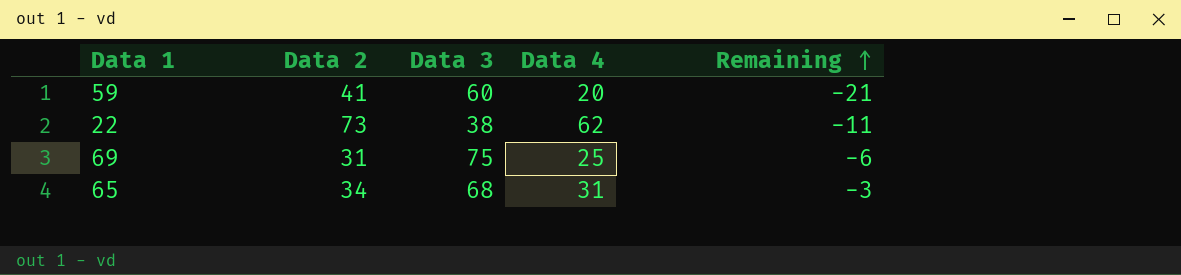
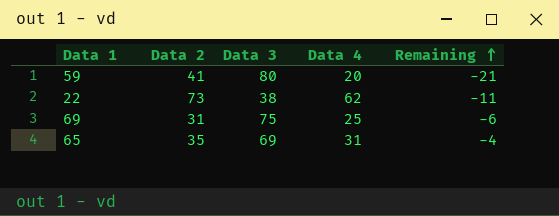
59 | Data 3: 60 -> 80
65 | Data 2: 34 -> 35
65 | Data 3: 68 -> 69
65 | Remaining: -3 -> -4

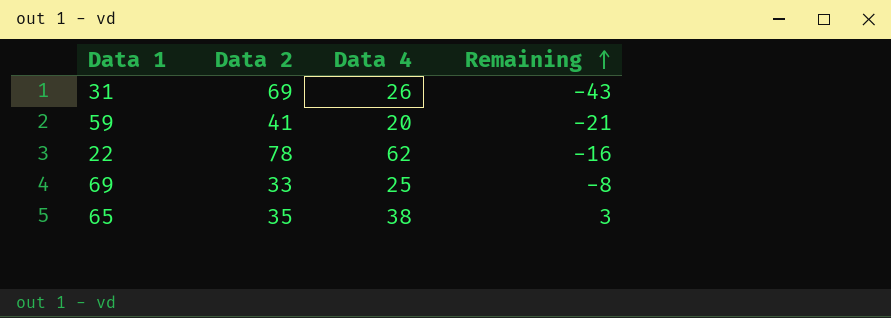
column Data 3 | position: 3 -> none
row 31: none -> 69 | 26 | -43
22 | Data 2: 73 -> 78
22 | Remaining: -11 -> -16
69 | Data 2: 31 -> 33
69 | Remaining: -6 -> -8
65 | Data 4: 31 -> 38
65 | Remaining: -4 -> 3

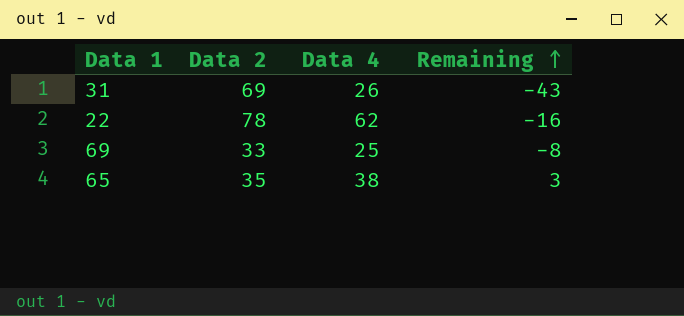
row 59: 41 | 20 | -21 -> none

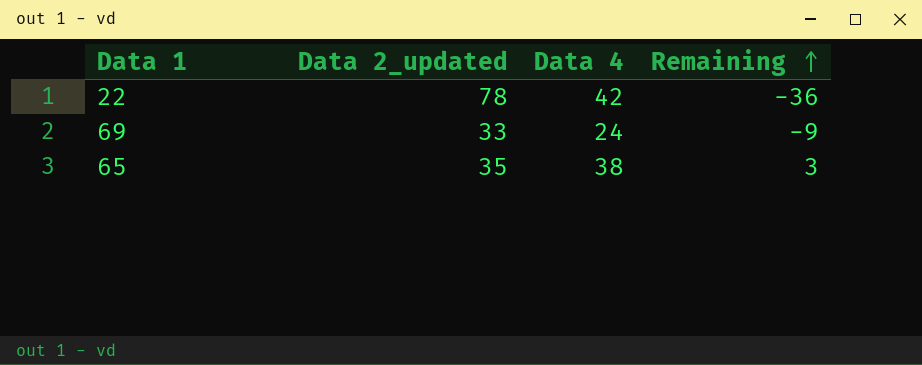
column name: Data 2 -> Data 2_updated
row 31: 69 | 26 | -43 -> none
22 | Data 4: 62 -> 42
22 | Remaining: -16 -> -36
69 | Data 4: 25 -> 24
69 | Remaining: -8 -> -9

